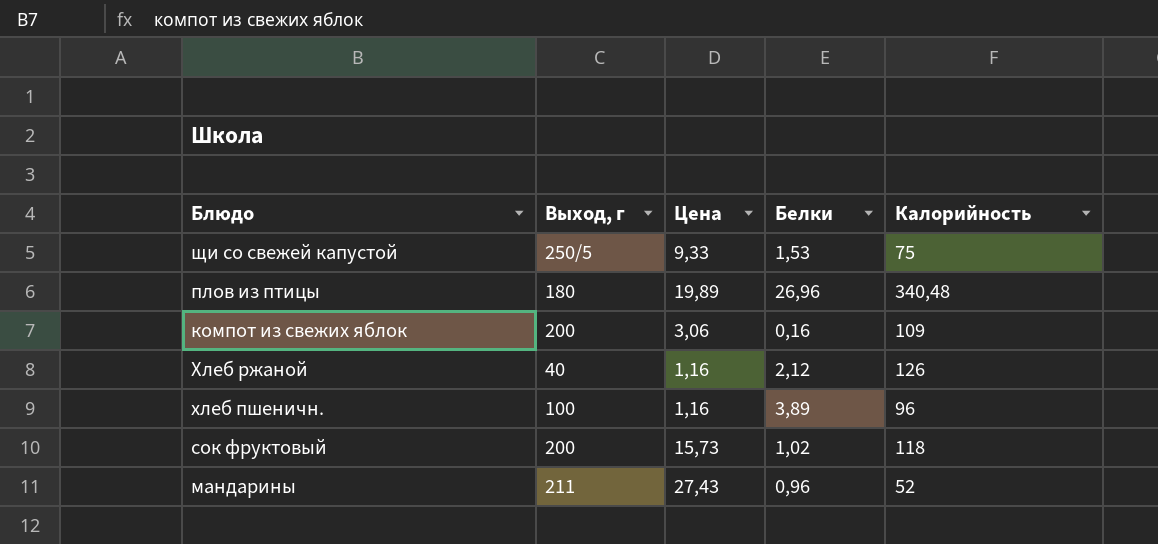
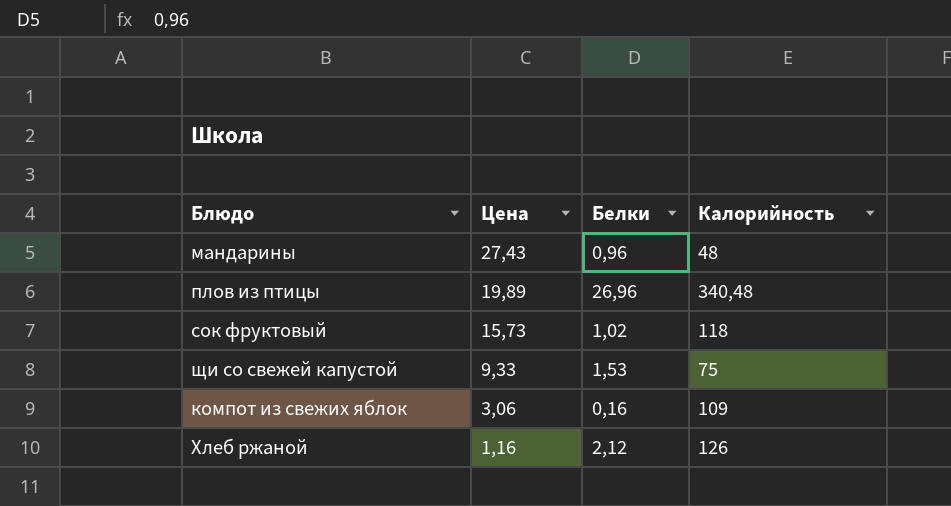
row order: none -> Цена descending
column Выход, г | position: 2 -> none
row хлеб пшеничн.: 100 | 1,16 | 3,89 | 96 -> none
мандарины | Калорийность: 52 -> 48

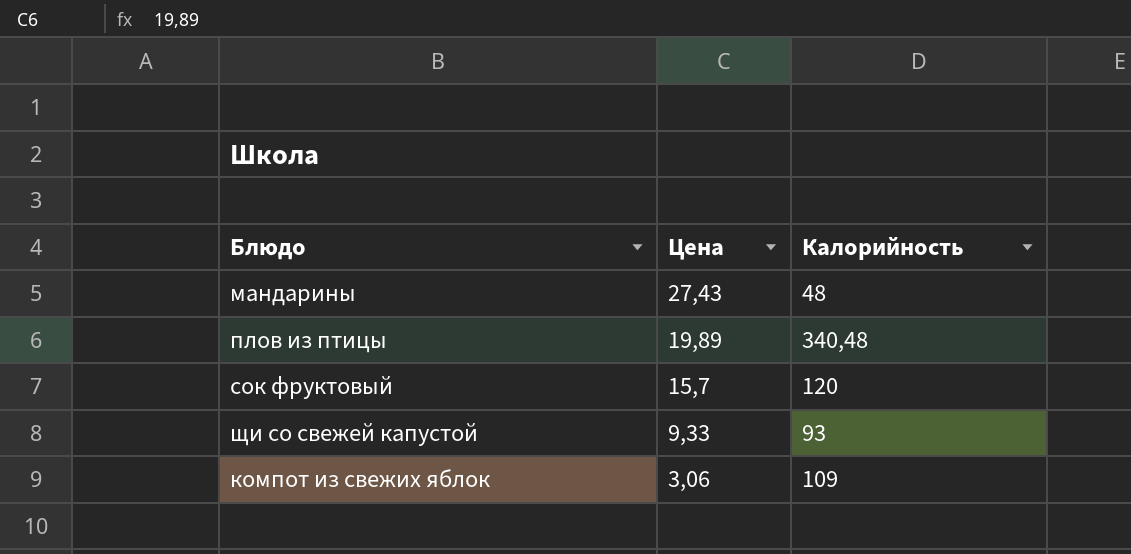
column Белки | position: 3 -> none
row Хлеб ржаной: 1,16 | 2,12 | 126 -> none
сок фруктовый | Цена: 15,73 -> 15,7
сок фруктовый | Калорийность: 118 -> 120
щи со свежей капустой | Калорийность: 75 -> 93

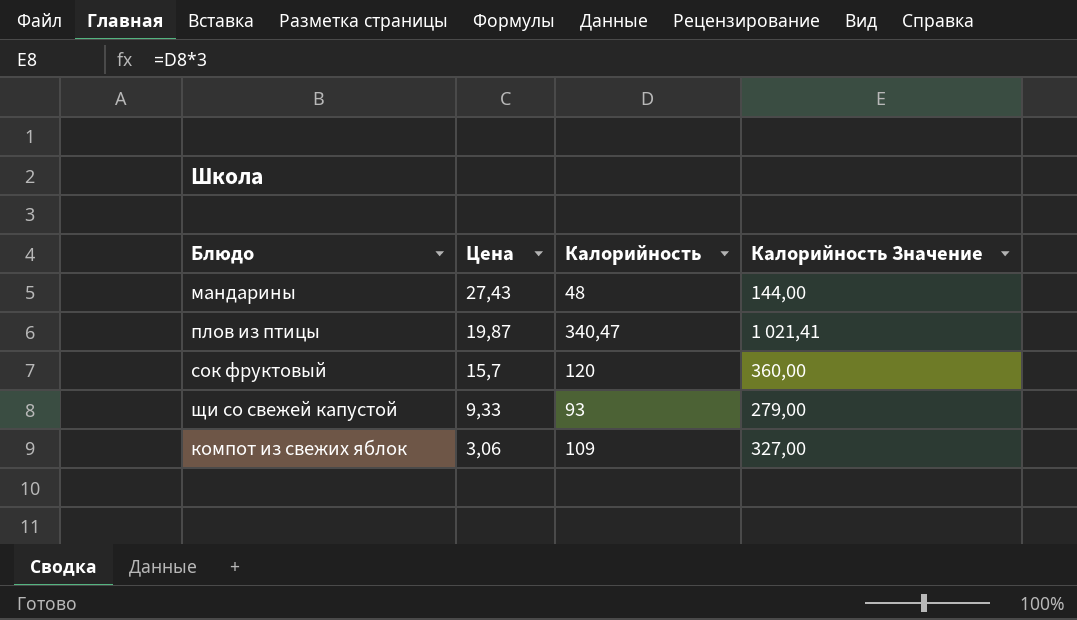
column Калорийность Значение | formula: none -> [Калорийность] * 3
плов из птицы | Цена: 19,89 -> 19,87
плов из птицы | Калорийность: 340,48 -> 340,47

